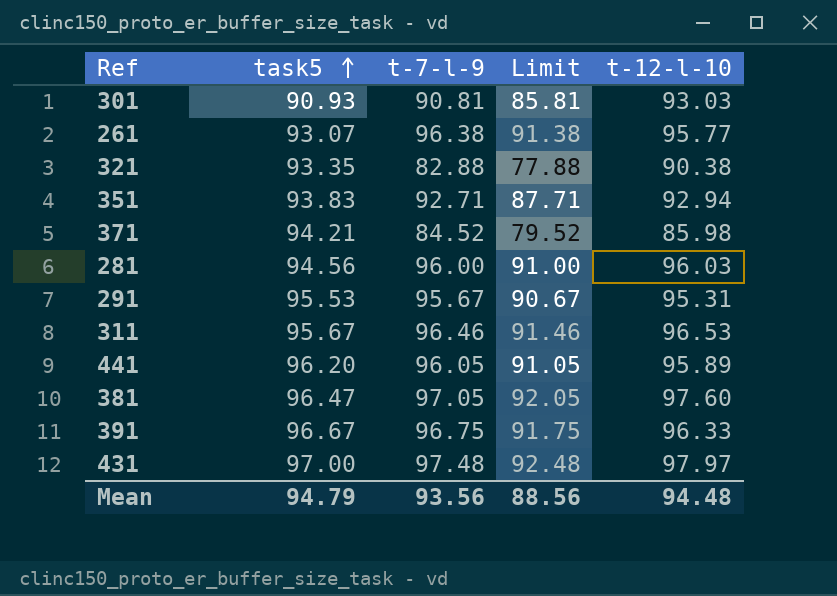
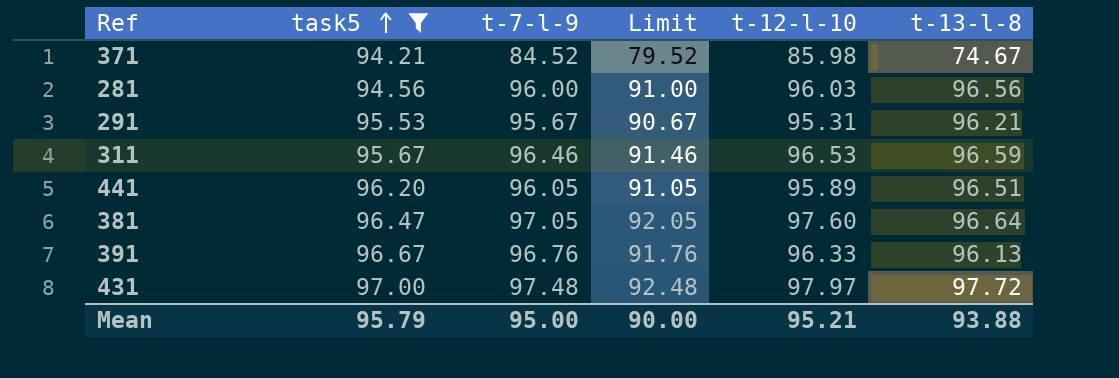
filter: none -> task5 >= 94.21
column t-13-l-8 | position: none -> 6
391 | t-7-l-9: 96.75 -> 96.76
391 | Limit: 91.75 -> 91.76
Mean | task5: 94.79 -> 95.79
Mean | t-7-l-9: 93.56 -> 95.00
Mean | Limit: 88.56 -> 90.00
Mean | t-12-l-10: 94.48 -> 95.21

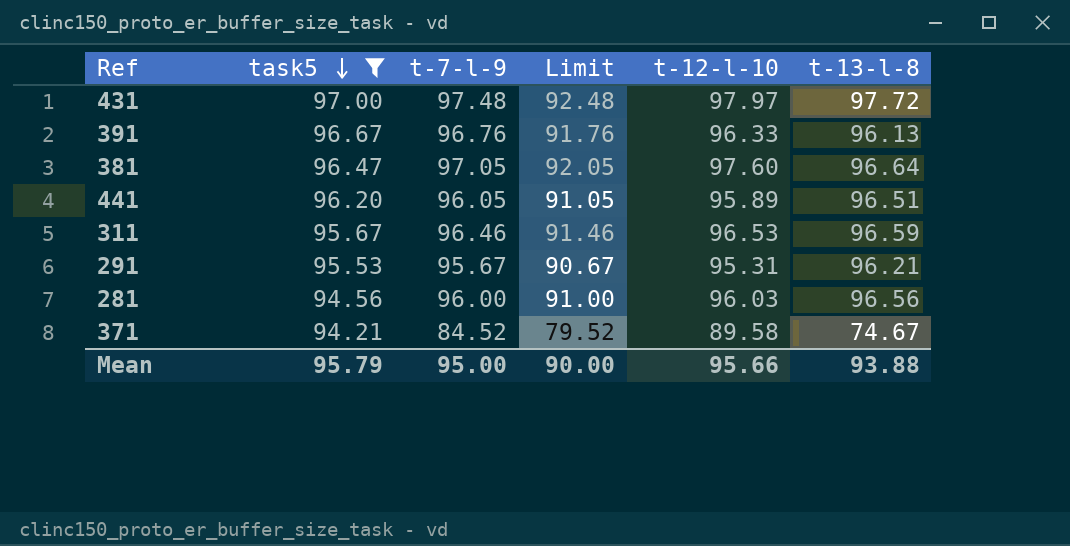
row order: task5 ascending -> task5 descending
371 | t-12-l-10: 85.98 -> 89.58
Mean | t-12-l-10: 95.21 -> 95.66

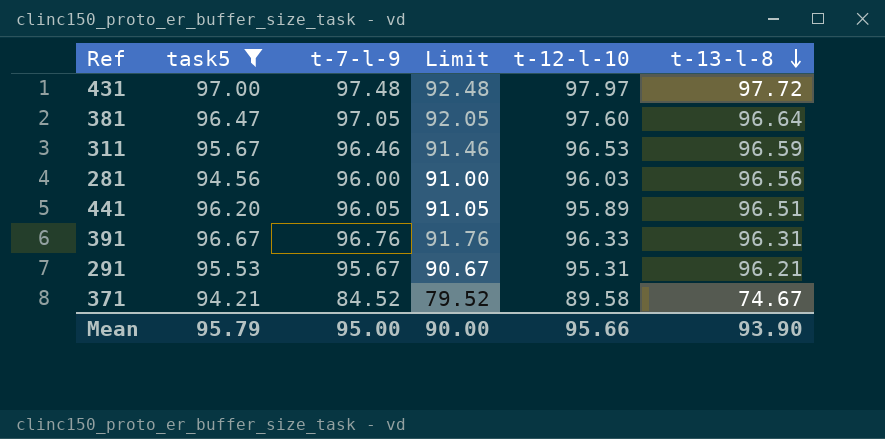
row order: task5 descending -> t-13-l-8 descending
391 | t-13-l-8: 96.13 -> 96.31
Mean | t-13-l-8: 93.88 -> 93.90

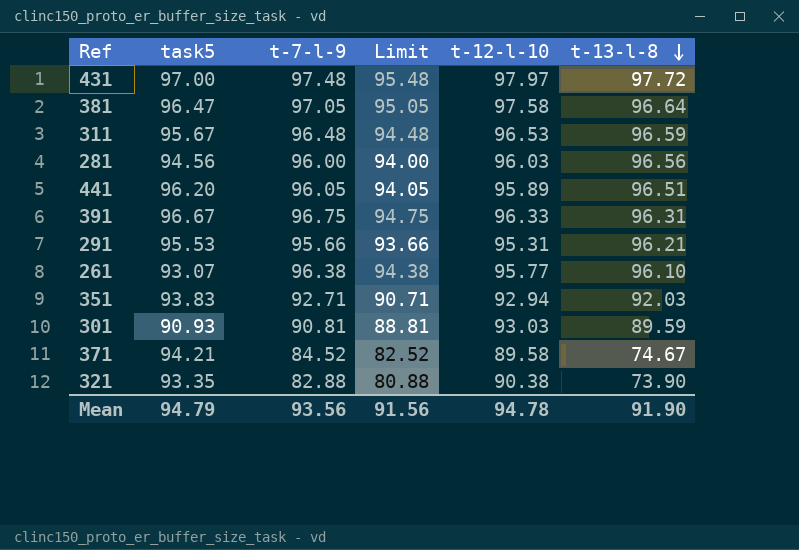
filter: task5 >= 94.21 -> none
column Limit | formula: [t-7-l-9] - 5 -> [t-7-l-9] - 2
381 | t-12-l-10: 97.60 -> 97.58
311 | t-7-l-9: 96.46 -> 96.48
391 | t-7-l-9: 96.76 -> 96.75
291 | t-7-l-9: 95.67 -> 95.66
Mean | task5: 95.79 -> 94.79
Mean | t-7-l-9: 95.00 -> 93.56
Mean | Limit: 90.00 -> 91.56
Mean | t-12-l-10: 95.66 -> 94.78
Mean | t-13-l-8: 93.90 -> 91.90

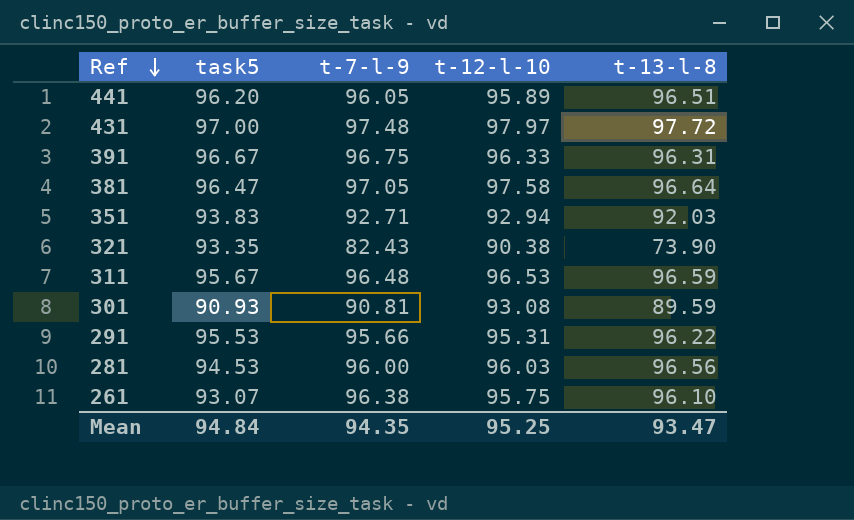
row order: t-13-l-8 descending -> Ref descending
column Limit | formula: [t-7-l-9] - 2 -> none
row 371: 94.21 | 84.52 | 82.52 | 89.58 | 74.67 -> none
321 | t-7-l-9: 82.88 -> 82.43
301 | t-12-l-10: 93.03 -> 93.08
291 | t-13-l-8: 96.21 -> 96.22
281 | task5: 94.56 -> 94.53
261 | t-12-l-10: 95.77 -> 95.75
Mean | task5: 94.79 -> 94.84
Mean | t-7-l-9: 93.56 -> 94.35
Mean | t-12-l-10: 94.78 -> 95.25
Mean | t-13-l-8: 91.90 -> 93.47

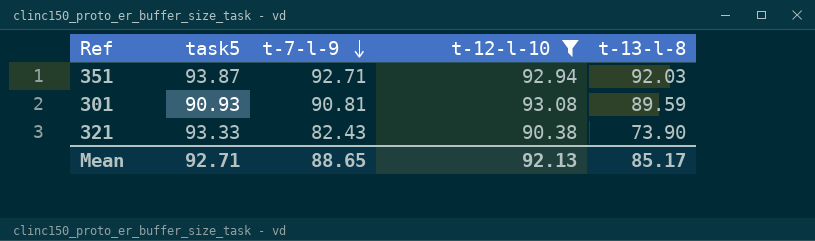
filter: none -> t-12-l-10 <= 93.08
row order: Ref descending -> t-7-l-9 descending
351 | task5: 93.83 -> 93.87
321 | task5: 93.35 -> 93.33
Mean | task5: 94.84 -> 92.71
Mean | t-7-l-9: 94.35 -> 88.65
Mean | t-12-l-10: 95.25 -> 92.13
Mean | t-13-l-8: 93.47 -> 85.17

